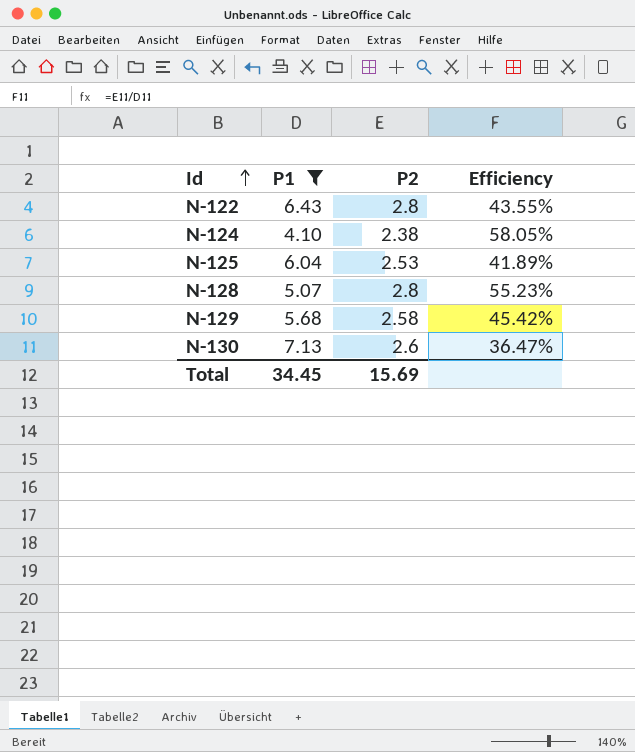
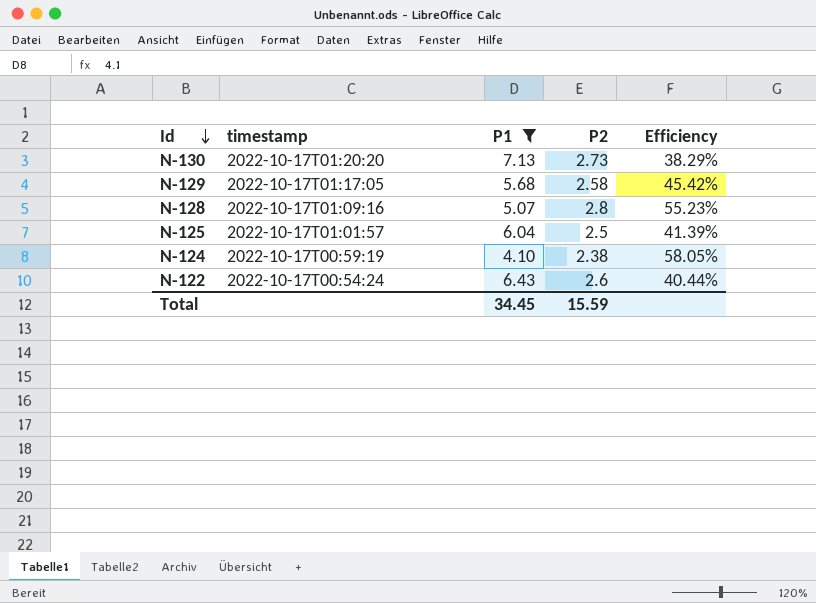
row order: Id ascending -> Id descending
column timestamp | position: none -> 2
N-130 | P2: 2.6 -> 2.73
N-130 | Efficiency: 36.47% -> 38.29%
N-125 | P2: 2.53 -> 2.5
N-125 | Efficiency: 41.89% -> 41.39%
N-122 | P2: 2.8 -> 2.6
N-122 | Efficiency: 43.55% -> 40.44%
Total | P2: 15.69 -> 15.59

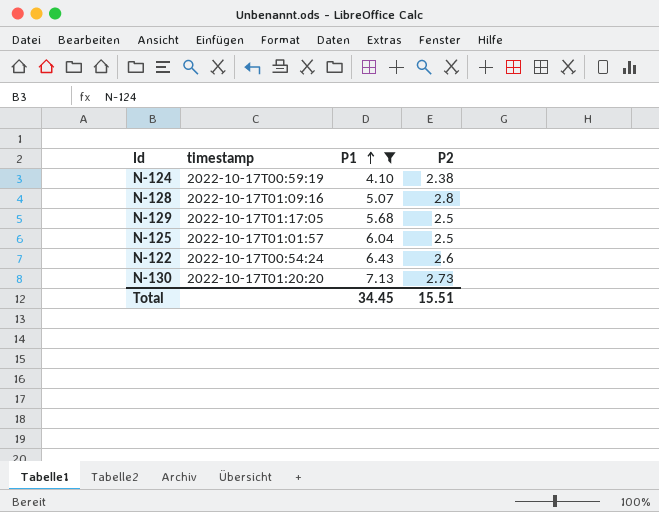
row order: Id descending -> P1 ascending
column Efficiency | formula: [P2] / [P1] -> none
N-129 | P2: 2.58 -> 2.5
Total | P2: 15.59 -> 15.51

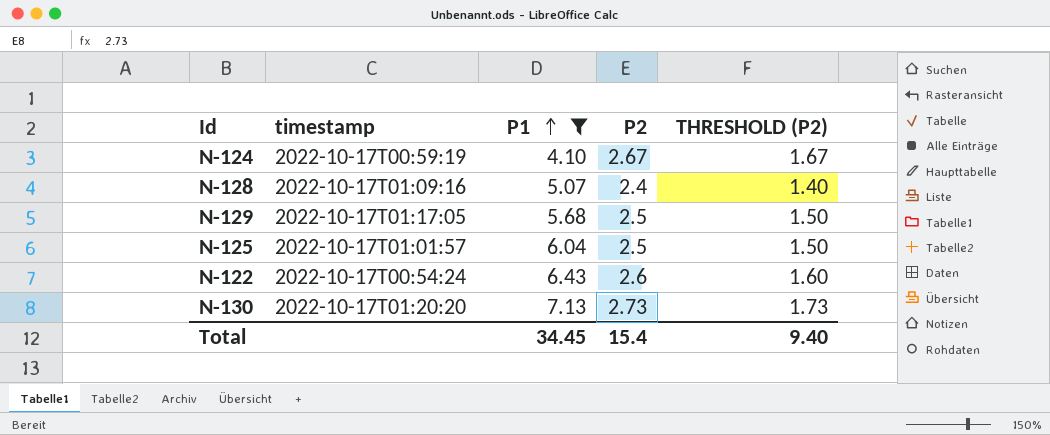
column THRESHOLD (P2) | formula: none -> [P2] - 1
N-124 | P2: 2.38 -> 2.67
N-128 | P2: 2.8 -> 2.4
Total | P2: 15.51 -> 15.4

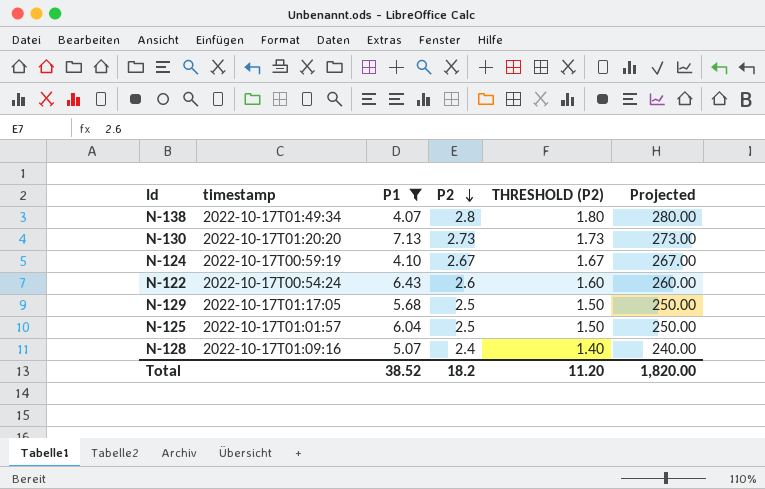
row order: P1 ascending -> P2 descending
column Projected | formula: none -> [P2] * 100
row N-138: none -> 2022-10-17T01:49:34 | 4.07 | 2.8 | 1.80 | 280.00
Total | P1: 34.45 -> 38.52
Total | P2: 15.4 -> 18.2
Total | THRESHOLD (P2): 9.40 -> 11.20

